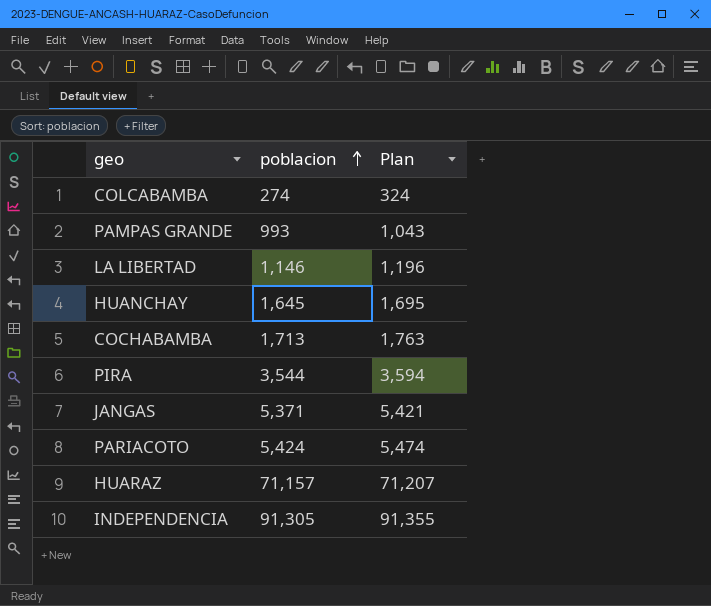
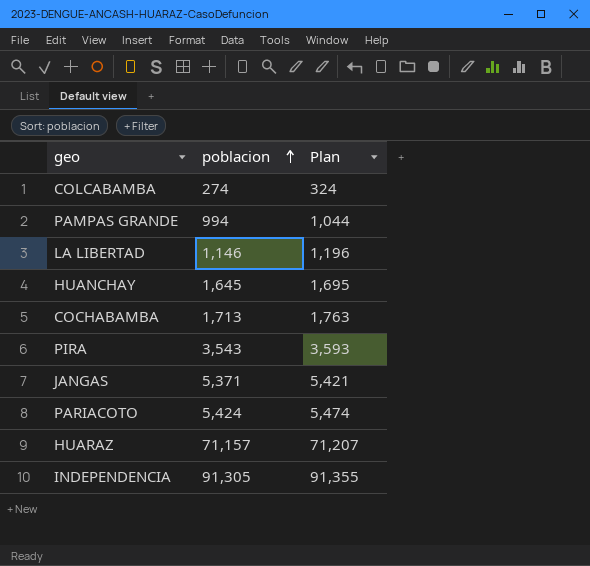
PAMPAS GRANDE | poblacion: 993 -> 994
PAMPAS GRANDE | Plan: 1,043 -> 1,044
PIRA | poblacion: 3,544 -> 3,543
PIRA | Plan: 3,594 -> 3,593

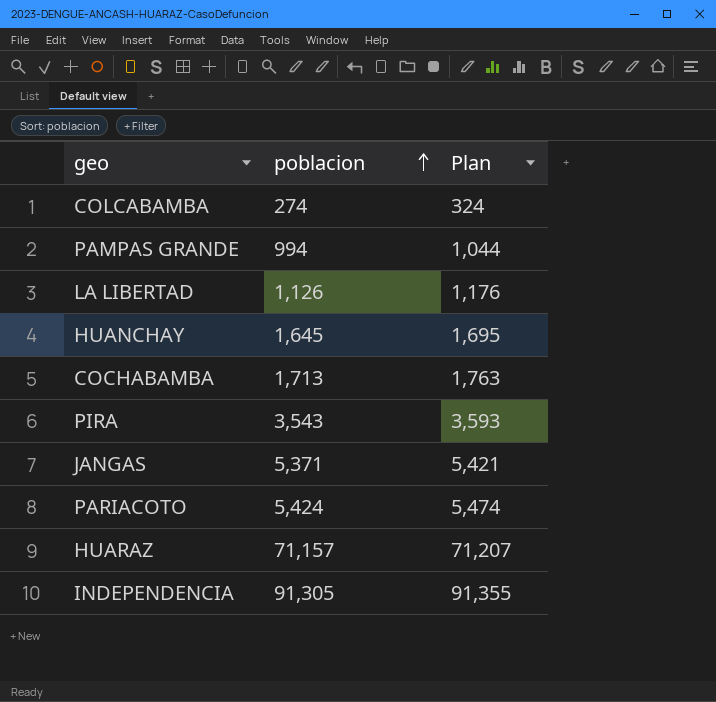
LA LIBERTAD | poblacion: 1,146 -> 1,126
LA LIBERTAD | Plan: 1,196 -> 1,176

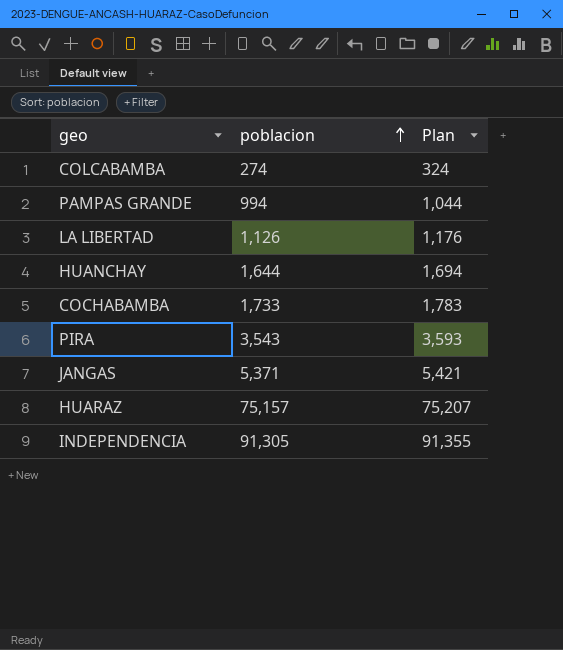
row PARIACOTO: 5,424 | 5,474 -> none
HUANCHAY | poblacion: 1,645 -> 1,644
HUANCHAY | Plan: 1,695 -> 1,694
COCHABAMBA | poblacion: 1,713 -> 1,733
COCHABAMBA | Plan: 1,763 -> 1,783
HUARAZ | poblacion: 71,157 -> 75,157
HUARAZ | Plan: 71,207 -> 75,207

